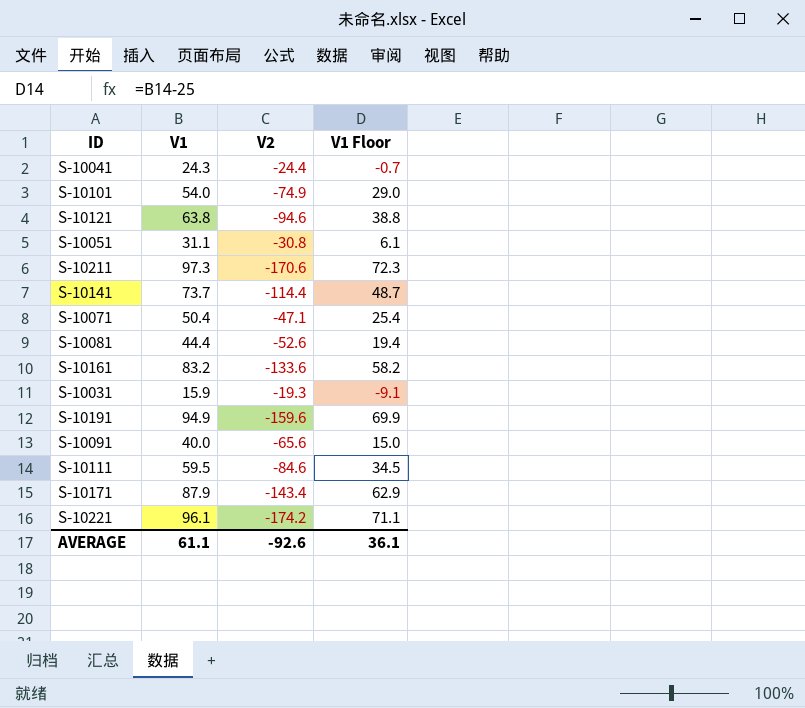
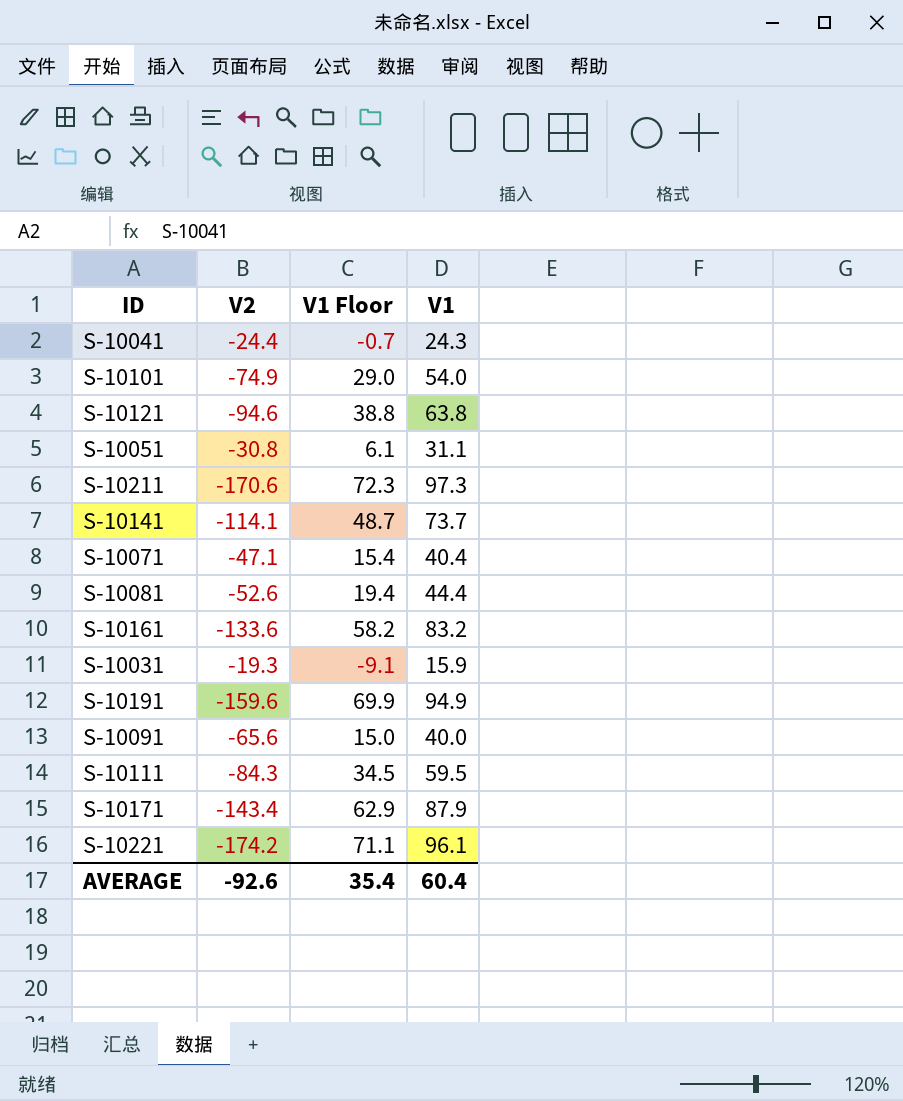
column V1 | position: 2 -> 4
S-10141 | V2: -114.4 -> -114.1
S-10071 | V1 Floor: 25.4 -> 15.4
S-10071 | V1: 50.4 -> 40.4
S-10111 | V2: -84.6 -> -84.3
AVERAGE | V1 Floor: 36.1 -> 35.4
AVERAGE | V1: 61.1 -> 60.4

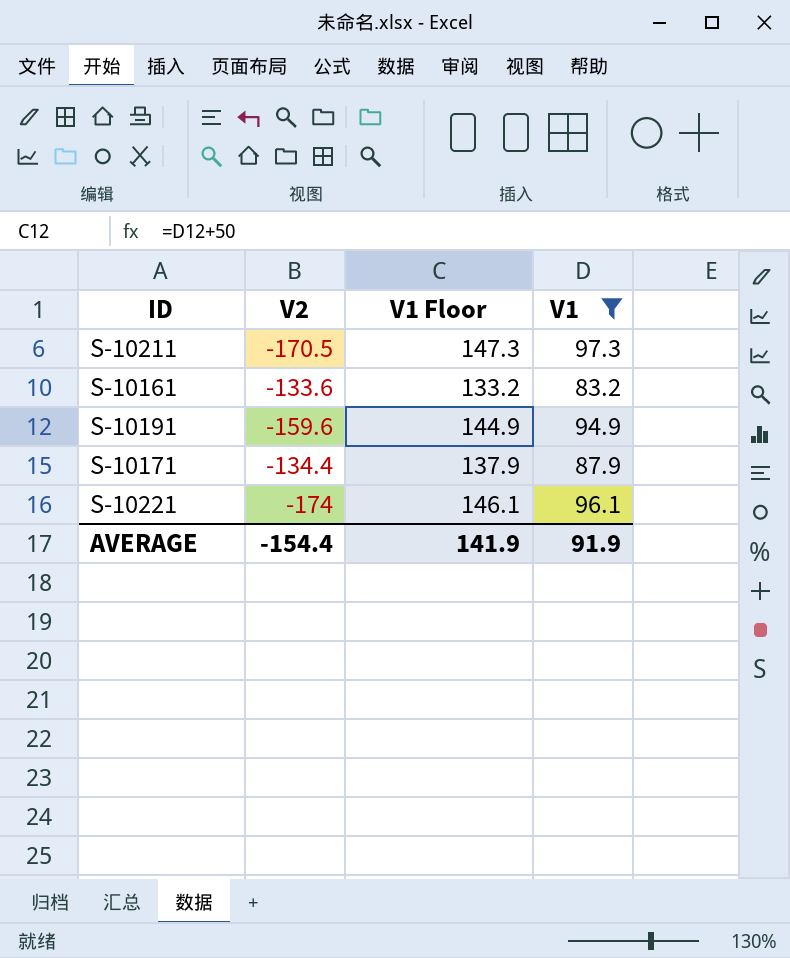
filter: none -> V1 >= 83.2
column V1 Floor | formula: [V1] - 25 -> [V1] + 50
S-10211 | V2: -170.6 -> -170.5
S-10171 | V2: -143.4 -> -134.4
S-10221 | V2: -174.2 -> -174
AVERAGE | V2: -92.6 -> -154.4
AVERAGE | V1 Floor: 35.4 -> 141.9
AVERAGE | V1: 60.4 -> 91.9

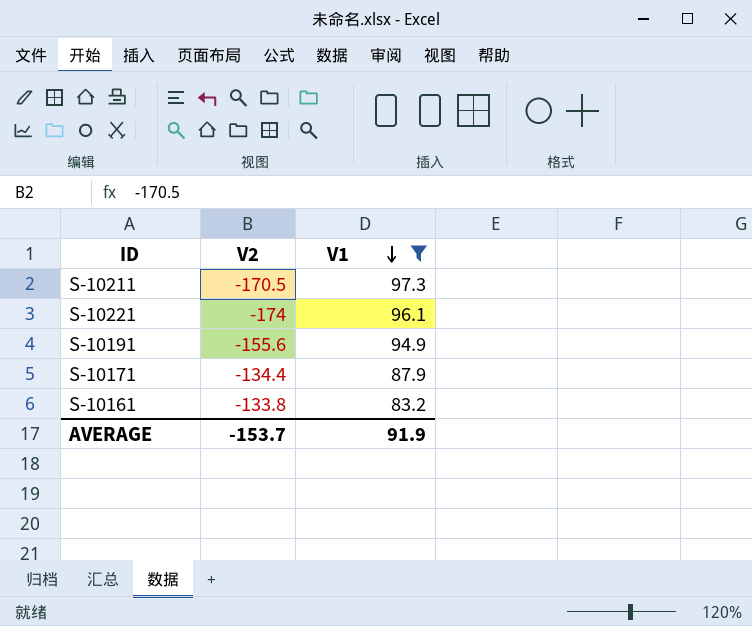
row order: none -> V1 descending
column V1 Floor | formula: [V1] + 50 -> none
S-10191 | V2: -159.6 -> -155.6
S-10161 | V2: -133.6 -> -133.8
AVERAGE | V2: -154.4 -> -153.7

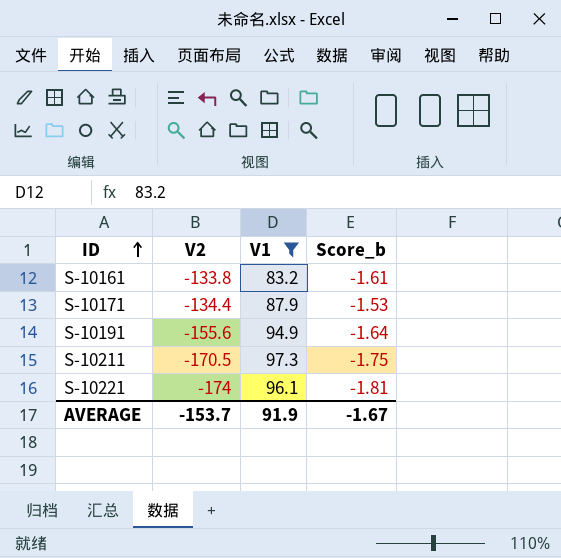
row order: V1 descending -> ID ascending
column Score_b | formula: none -> [V2] / [V1]

